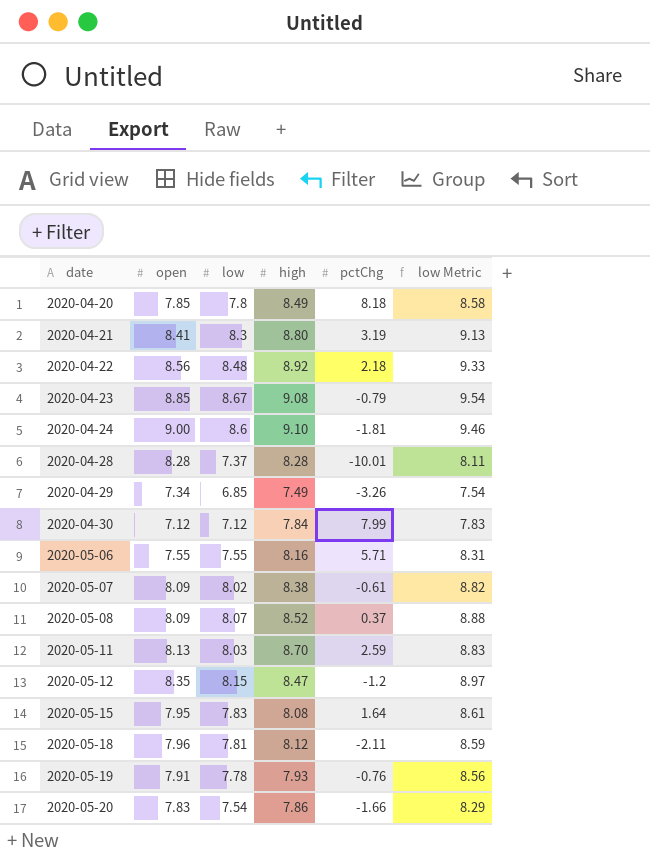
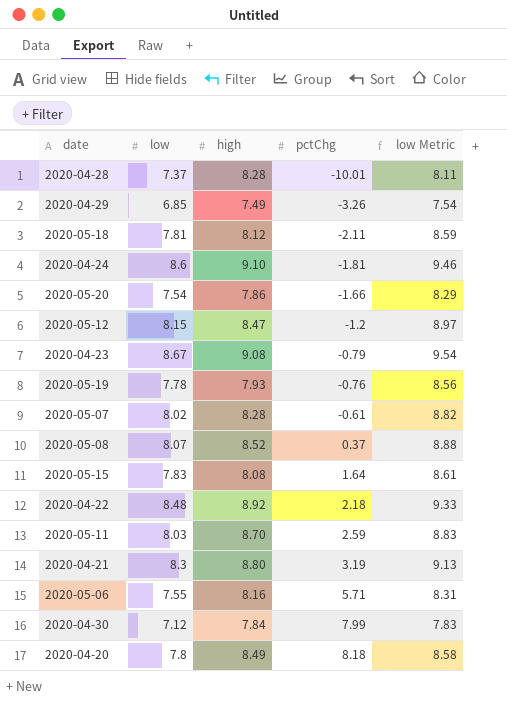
row order: date ascending -> pctChg ascending
column open | position: 2 -> none
2020-05-07 | high: 8.38 -> 8.28

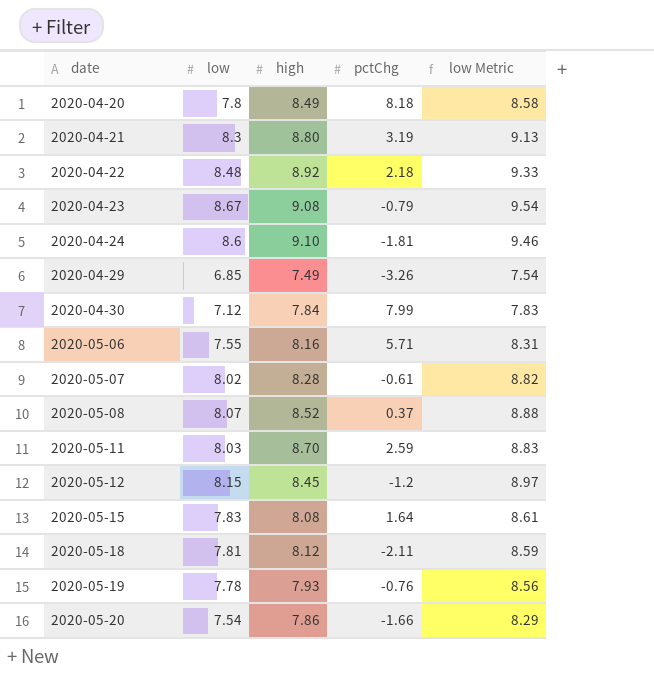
row order: pctChg ascending -> date ascending
row 2020-04-28: 7.37 | 8.28 | -10.01 | 8.11 -> none
2020-05-12 | high: 8.47 -> 8.45

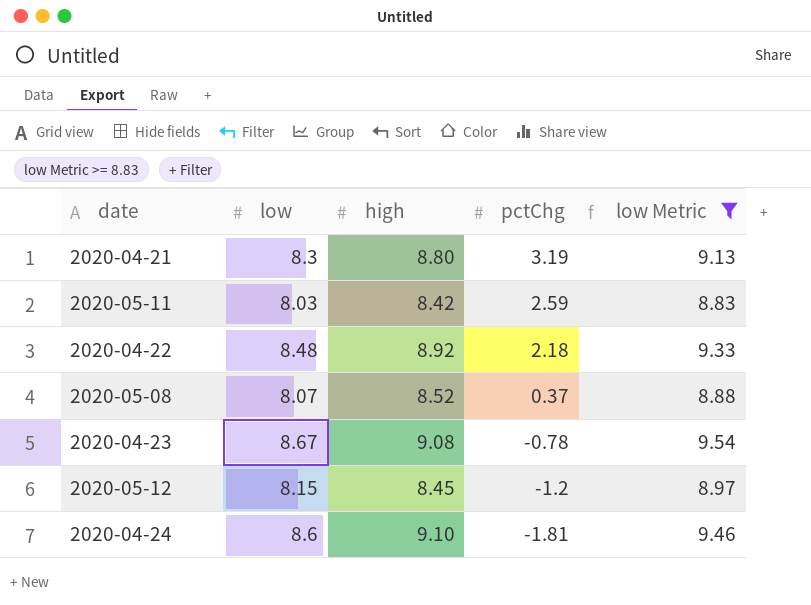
filter: none -> low Metric >= 8.83
row order: date ascending -> pctChg descending
2020-05-11 | high: 8.70 -> 8.42
2020-04-23 | pctChg: -0.79 -> -0.78

